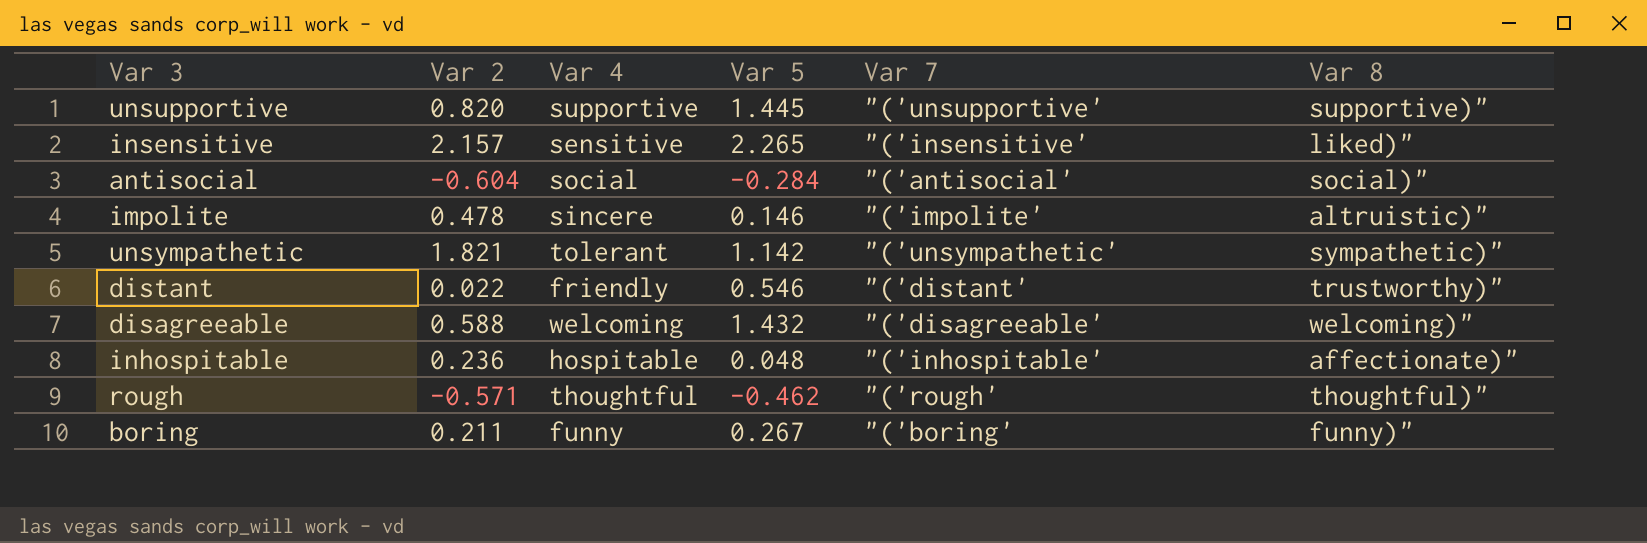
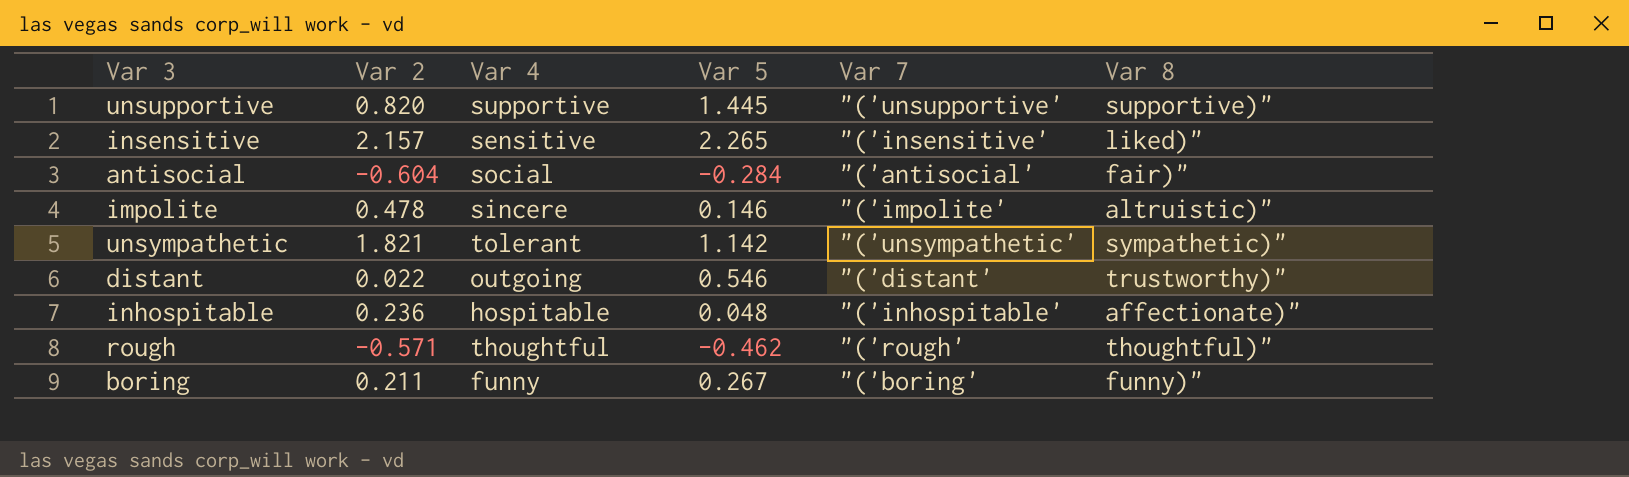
row disagreeable: 0.588 | welcoming | 1.432 | "('disagreeable' | welcoming)" -> none
antisocial | Var 8: social)" -> fair)"
distant | Var 4: friendly -> outgoing

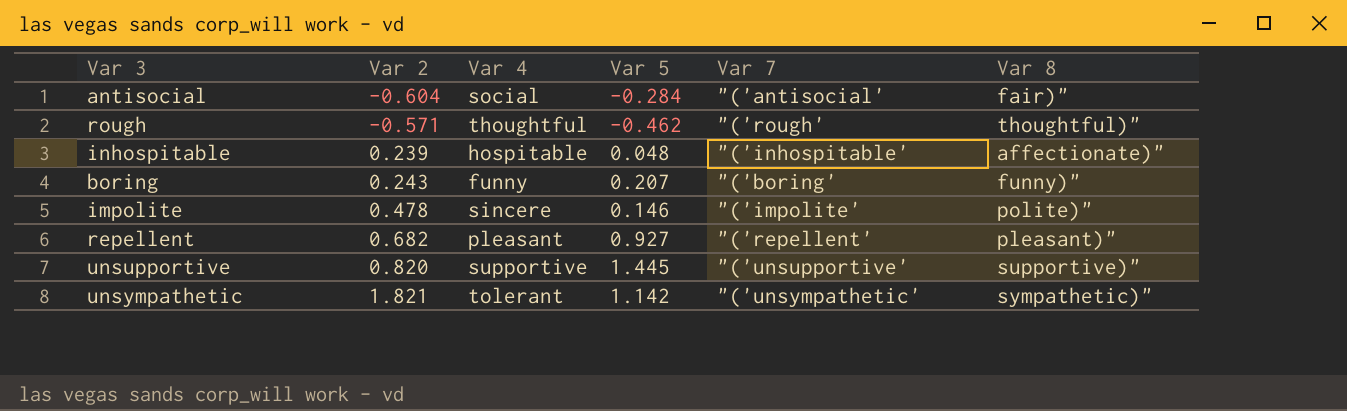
row order: none -> Var 2 ascending
row insensitive: 2.157 | sensitive | 2.265 | "('insensitive' | liked)" -> none
row distant: 0.022 | outgoing | 0.546 | "('distant' | trustworthy)" -> none
inhospitable | Var 2: 0.236 -> 0.239
boring | Var 2: 0.211 -> 0.243
boring | Var 5: 0.267 -> 0.207
impolite | Var 8: altruistic)" -> polite)"
row repellent: none -> 0.682 | pleasant | 0.927 | "('repellent' | pleasant)"

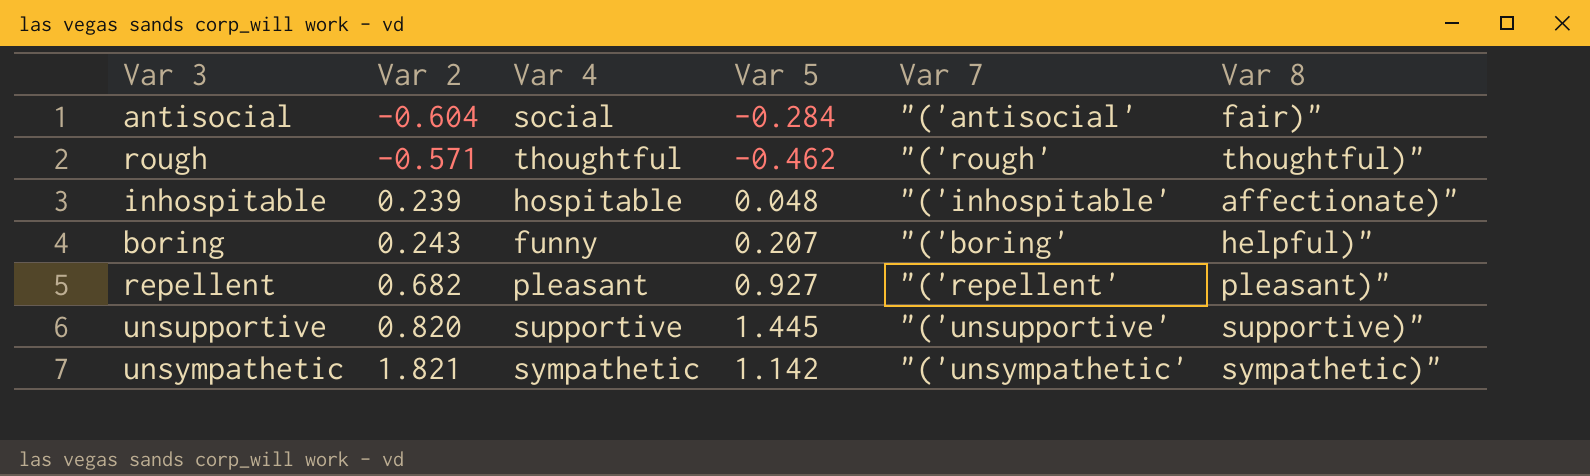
row impolite: 0.478 | sincere | 0.146 | "('impolite' | polite)" -> none
boring | Var 8: funny)" -> helpful)"
unsympathetic | Var 4: tolerant -> sympathetic

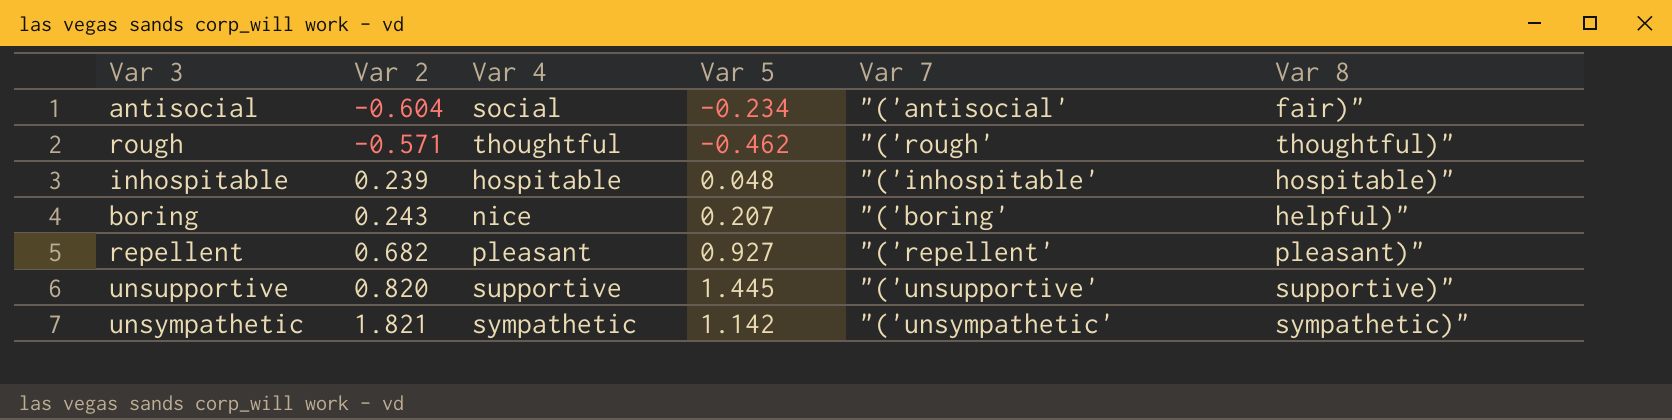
antisocial | Var 5: -0.284 -> -0.234
inhospitable | Var 8: affectionate)" -> hospitable)"
boring | Var 4: funny -> nice

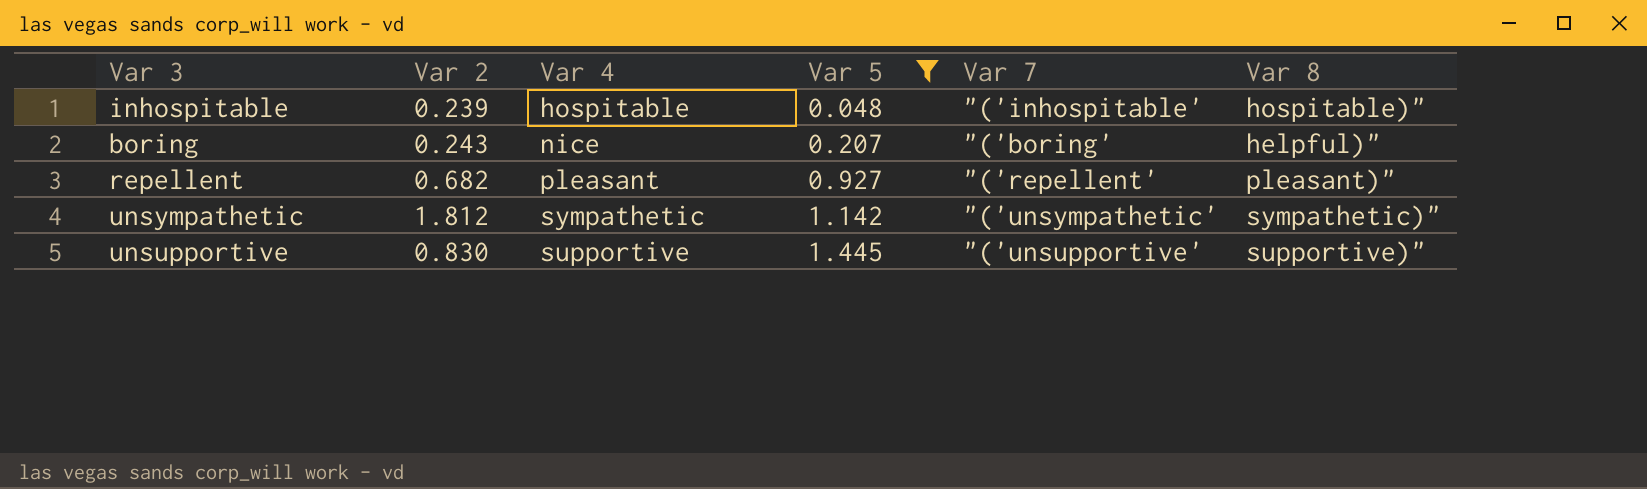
filter: none -> Var 5 >= 0.048
row order: Var 2 ascending -> Var 5 ascending
unsympathetic | Var 2: 1.821 -> 1.812
unsupportive | Var 2: 0.820 -> 0.830

